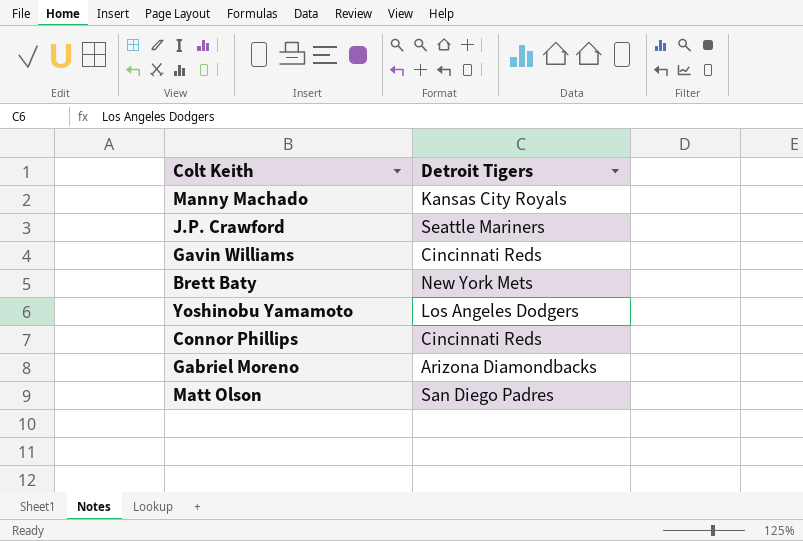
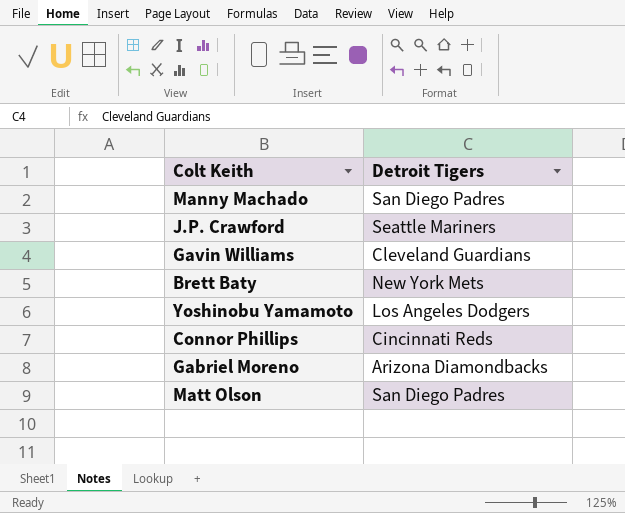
Manny Machado | Detroit Tigers: Kansas City Royals -> San Diego Padres
Gavin Williams | Detroit Tigers: Cincinnati Reds -> Cleveland Guardians

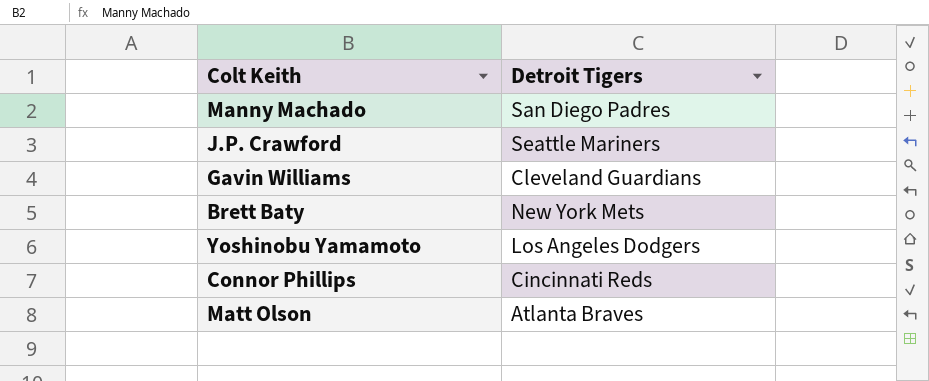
row Gabriel Moreno: Arizona Diamondbacks -> none
Matt Olson | Detroit Tigers: San Diego Padres -> Atlanta Braves

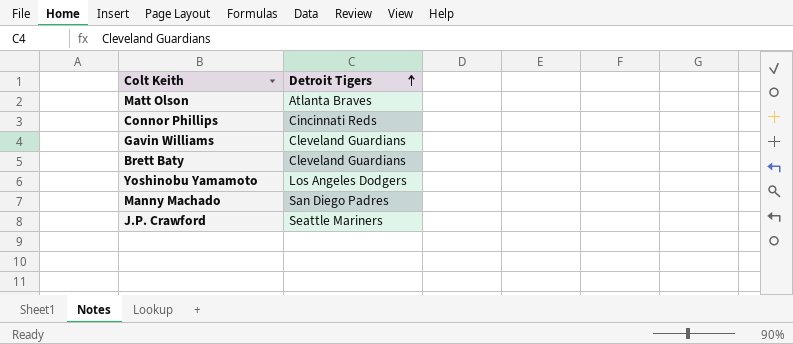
row order: none -> Detroit Tigers ascending
Brett Baty | Detroit Tigers: New York Mets -> Cleveland Guardians

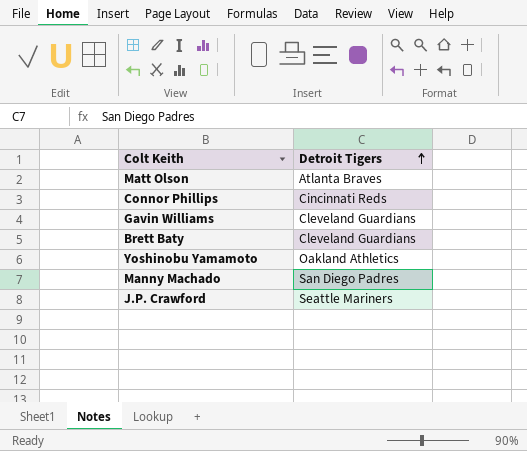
Yoshinobu Yamamoto | Detroit Tigers: Los Angeles Dodgers -> Oakland Athletics

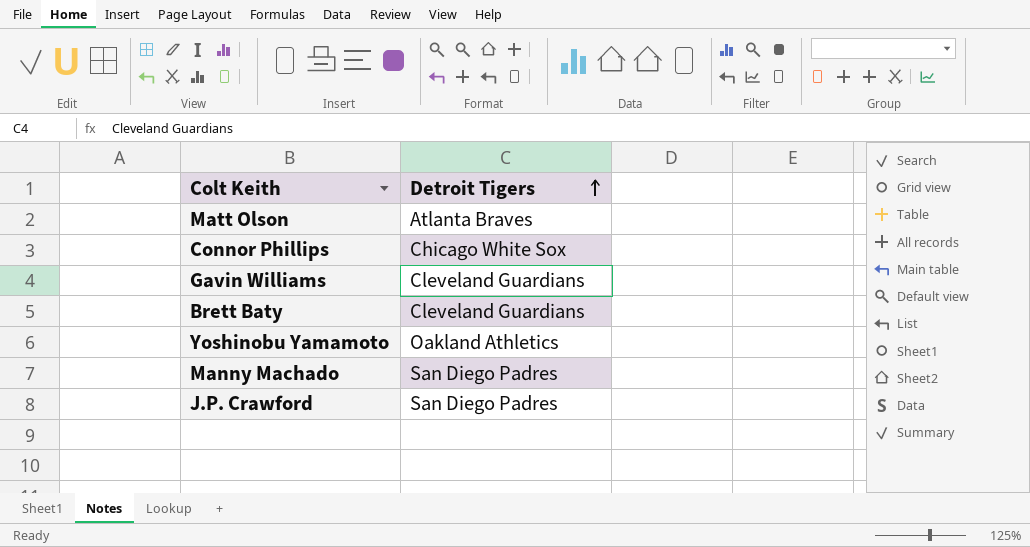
Connor Phillips | Detroit Tigers: Cincinnati Reds -> Chicago White Sox
J.P. Crawford | Detroit Tigers: Seattle Mariners -> San Diego Padres

